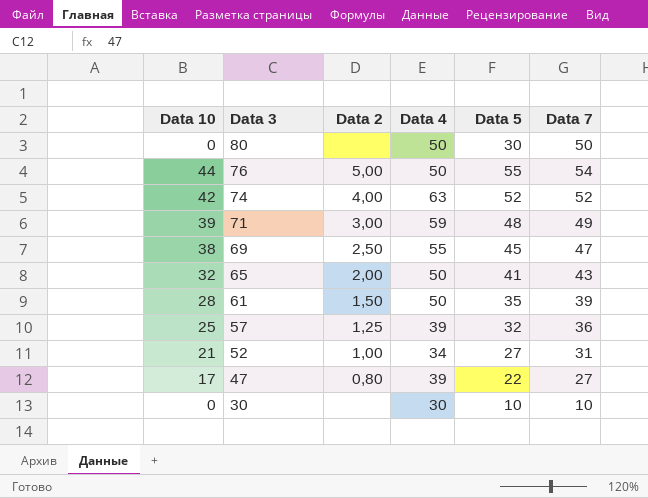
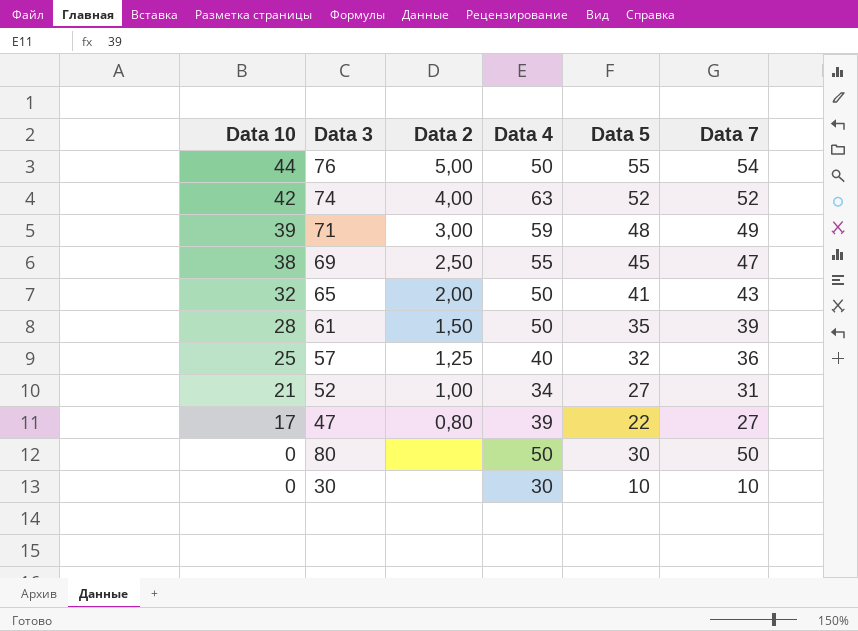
row order: Data 3 descending -> Data 10 descending
57 | Data 4: 39 -> 40

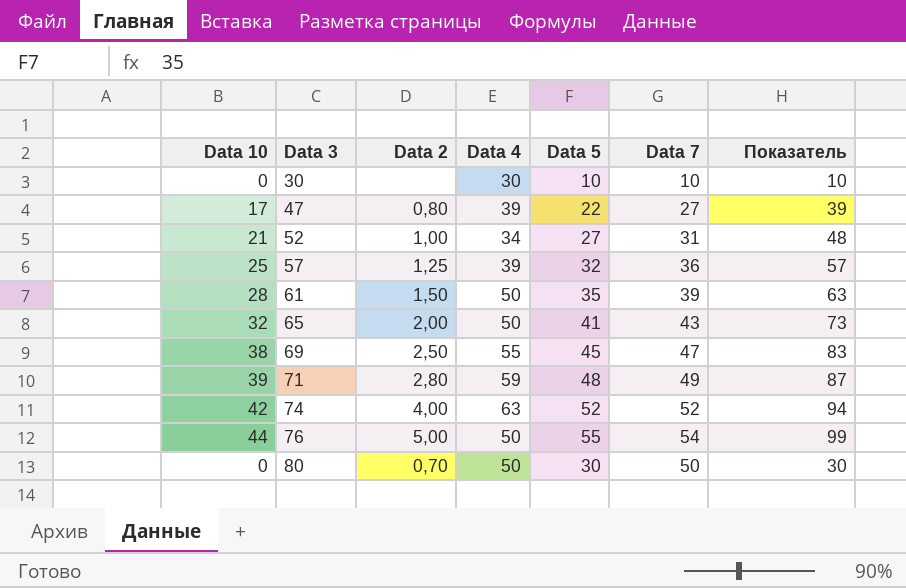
row order: Data 10 descending -> Data 3 ascending
column Показатель | formula: none -> [Data 10] + [Data 5]
57 | Data 4: 40 -> 39
71 | Data 2: 3,00 -> 2,80
80 | Data 2: none -> 0,70

